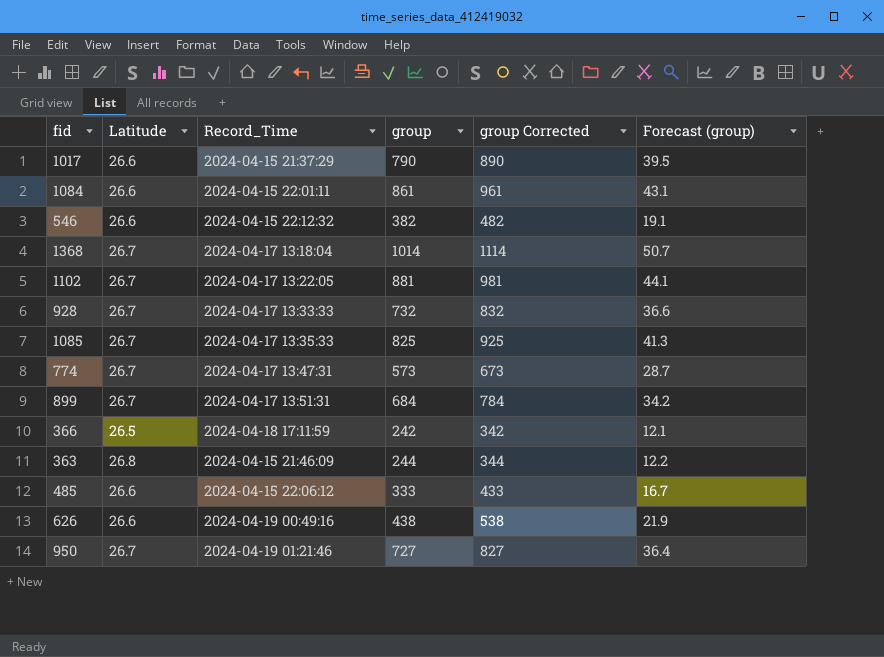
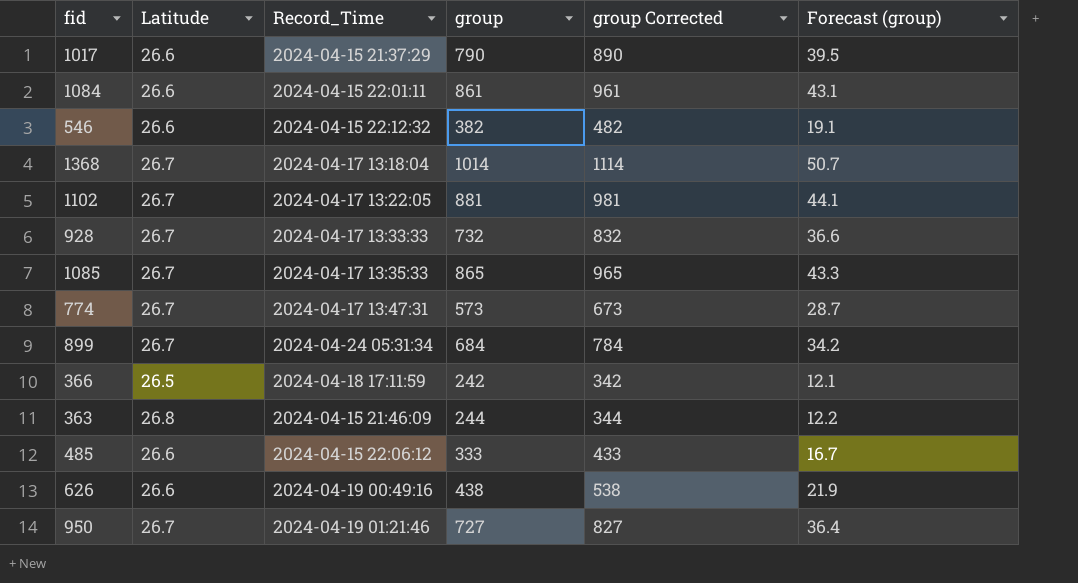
1085 | group: 825 -> 865
1085 | group Corrected: 925 -> 965
1085 | Forecast (group): 41.3 -> 43.3
899 | Record_Time: 2024-04-17 13:51:31 -> 2024-04-24 05:31:34

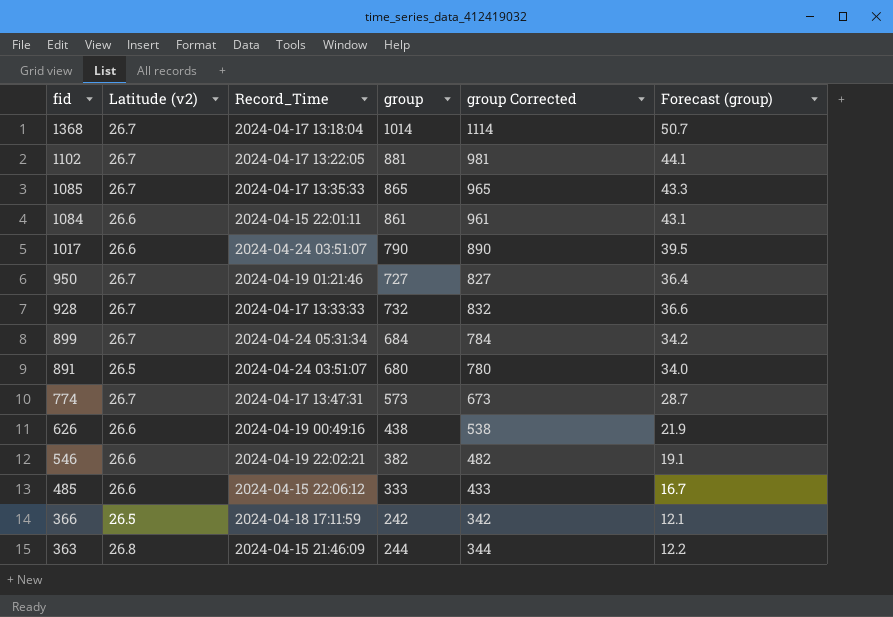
row order: none -> fid descending
column name: Latitude -> Latitude (v2)
1017 | Record_Time: 2024-04-15 21:37:29 -> 2024-04-24 03:51:07
row 891: none -> 26.5 | 2024-04-24 03:51:07 | 680 | 780 | 34.0
546 | Record_Time: 2024-04-15 22:12:32 -> 2024-04-19 22:02:21

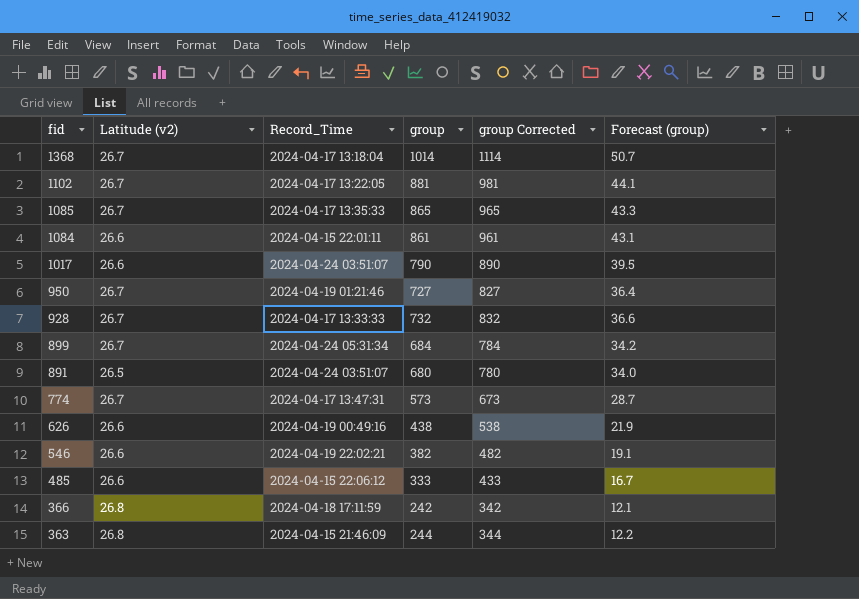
366 | Latitude (v2): 26.5 -> 26.8

